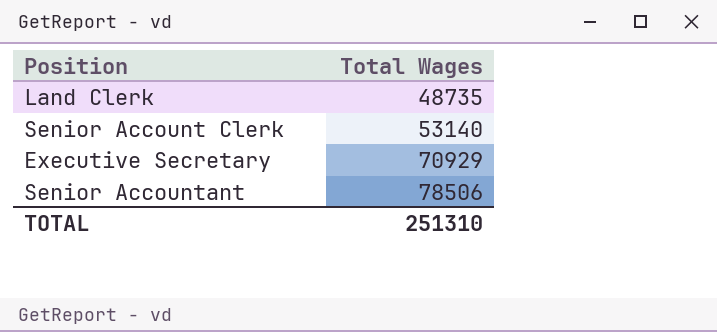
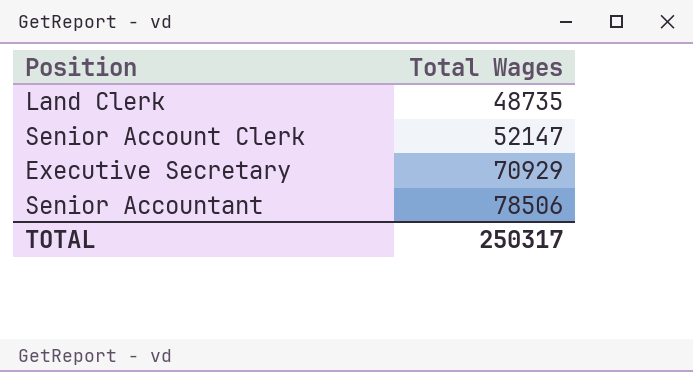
Senior Account Clerk | Total Wages: 53140 -> 52147
TOTAL | Total Wages: 251310 -> 250317

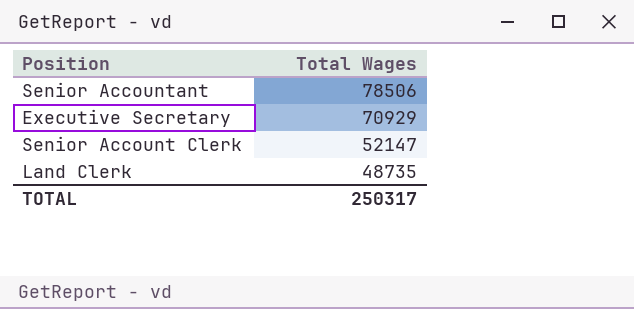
row order: Total Wages ascending -> Total Wages descending

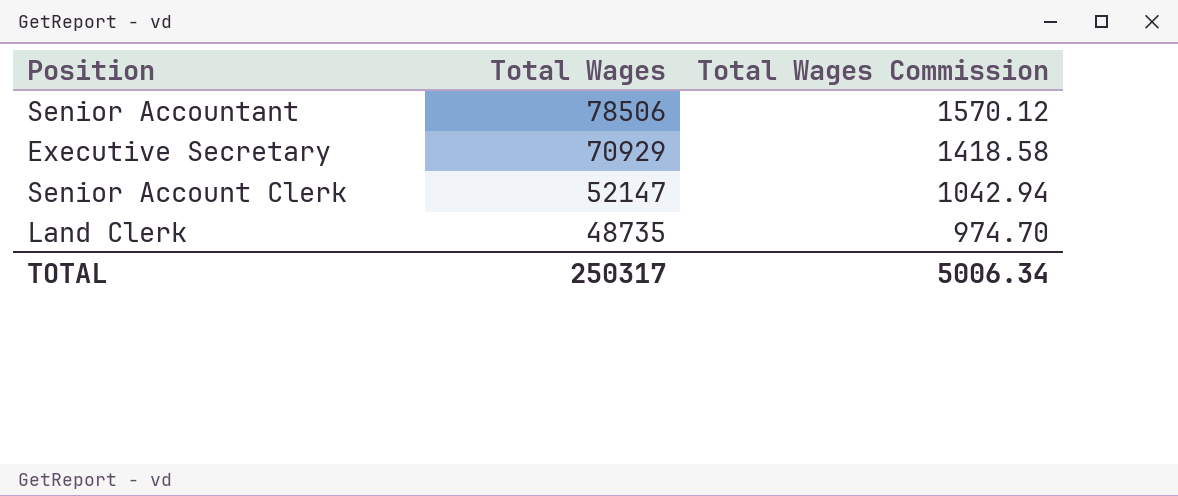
column Total Wages Commission | formula: none -> [Total Wages] * 0.02

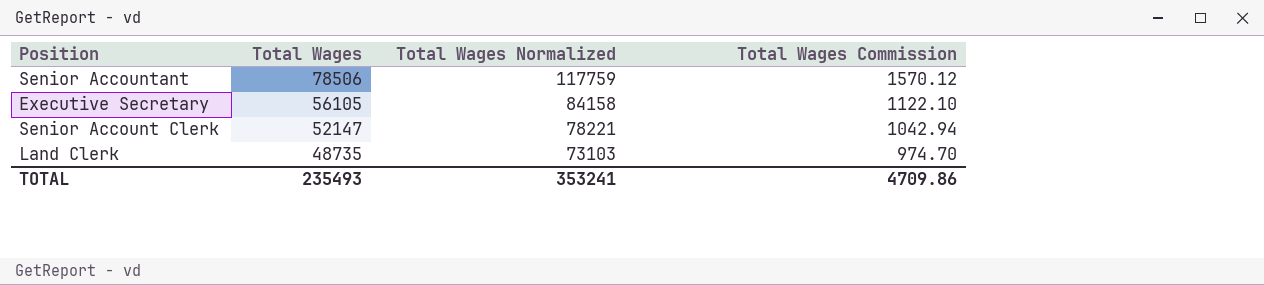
column Total Wages Normalized | formula: none -> [Total Wages] * 1.5
Executive Secretary | Total Wages: 70929 -> 56105
Executive Secretary | Total Wages Commission: 1418.58 -> 1122.10
TOTAL | Total Wages: 250317 -> 235493
TOTAL | Total Wages Commission: 5006.34 -> 4709.86

